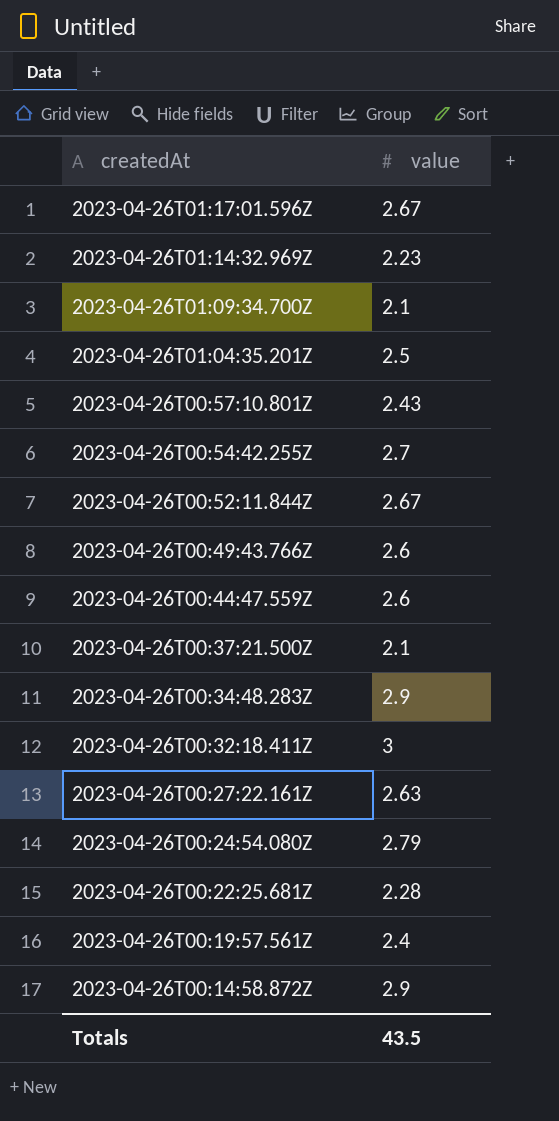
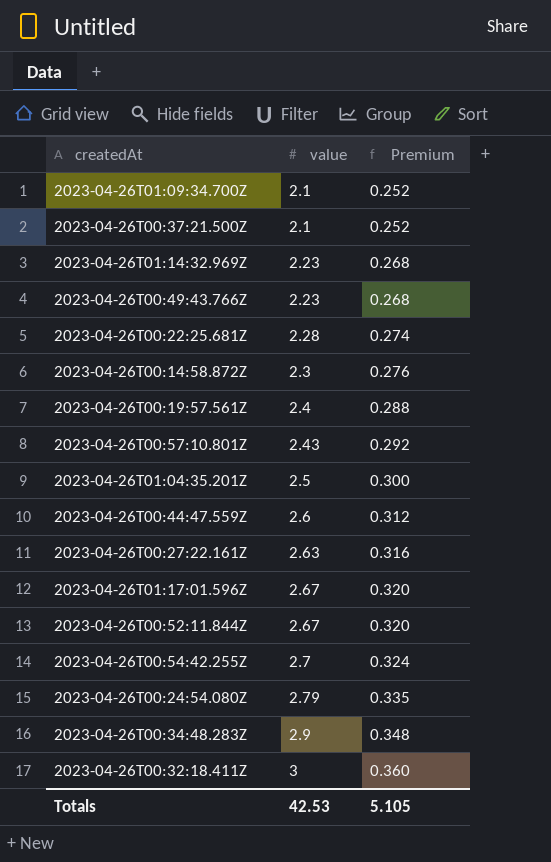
row order: createdAt descending -> value ascending
column Premium | formula: none -> [value] * 0.12
2023-04-26T00:49:43.766Z | value: 2.6 -> 2.23
2023-04-26T00:14:58.872Z | value: 2.9 -> 2.3
Totals | value: 43.5 -> 42.53

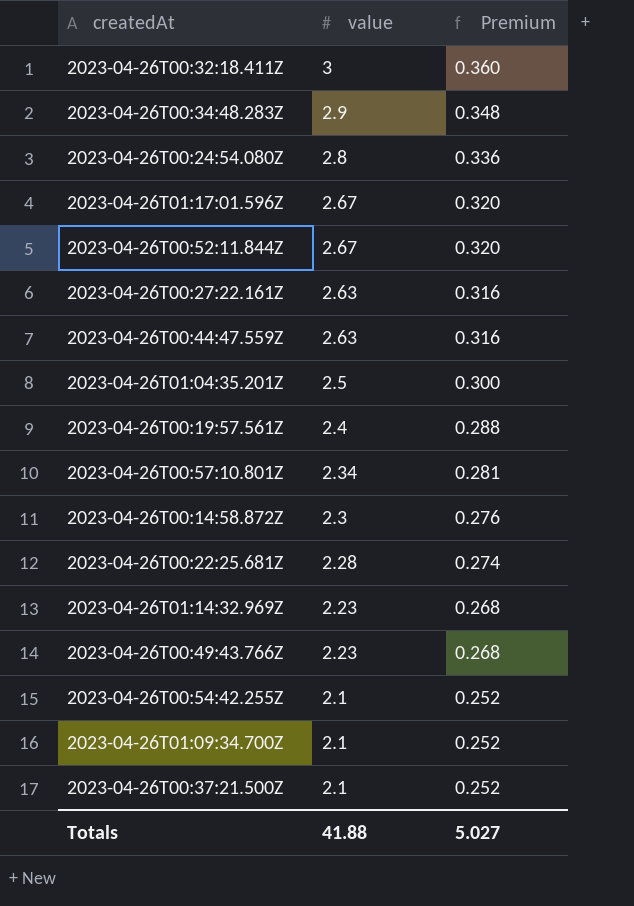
row order: value ascending -> value descending
2023-04-26T00:24:54.080Z | value: 2.79 -> 2.8
2023-04-26T00:24:54.080Z | Premium: 0.335 -> 0.336
2023-04-26T00:44:47.559Z | value: 2.6 -> 2.63
2023-04-26T00:44:47.559Z | Premium: 0.312 -> 0.316
2023-04-26T00:57:10.801Z | value: 2.43 -> 2.34
2023-04-26T00:57:10.801Z | Premium: 0.292 -> 0.281
2023-04-26T00:54:42.255Z | value: 2.7 -> 2.1
2023-04-26T00:54:42.255Z | Premium: 0.324 -> 0.252
Totals | value: 42.53 -> 41.88
Totals | Premium: 5.105 -> 5.027

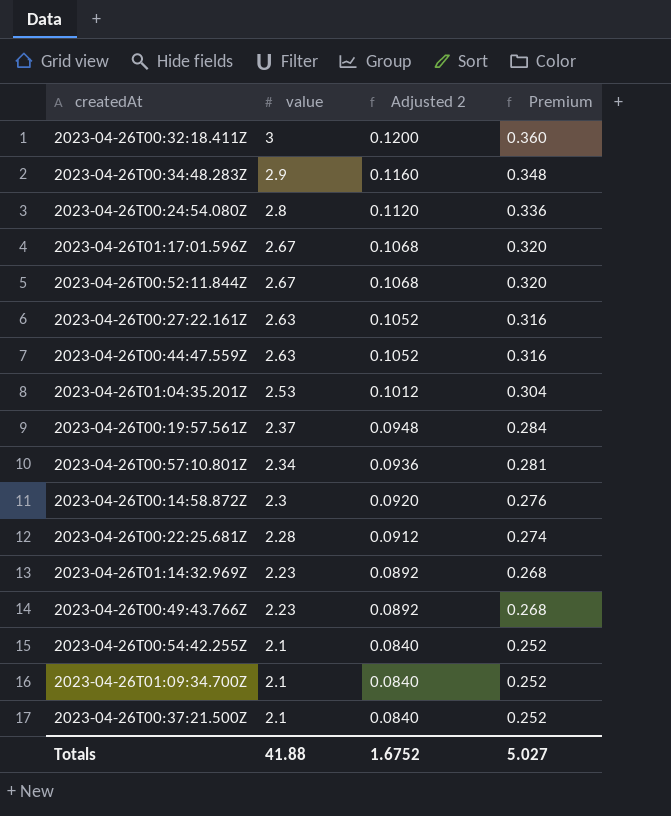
column Adjusted 2 | formula: none -> [value] * 0.04
2023-04-26T01:04:35.201Z | value: 2.5 -> 2.53
2023-04-26T01:04:35.201Z | Premium: 0.300 -> 0.304
2023-04-26T00:19:57.561Z | value: 2.4 -> 2.37
2023-04-26T00:19:57.561Z | Premium: 0.288 -> 0.284

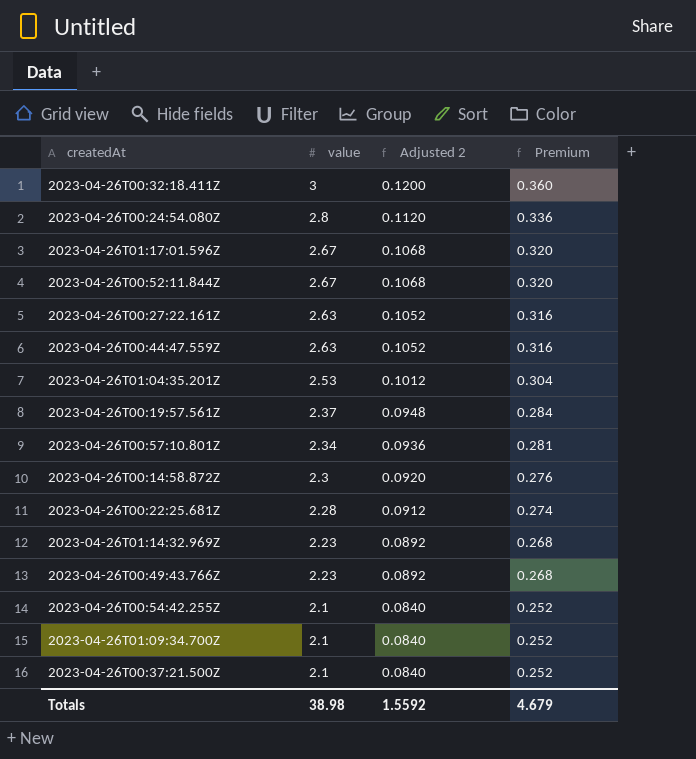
row 2023-04-26T00:34:48.283Z: 2.9 | 0.1160 | 0.348 -> none
Totals | value: 41.88 -> 38.98
Totals | Adjusted 2: 1.6752 -> 1.5592
Totals | Premium: 5.027 -> 4.679

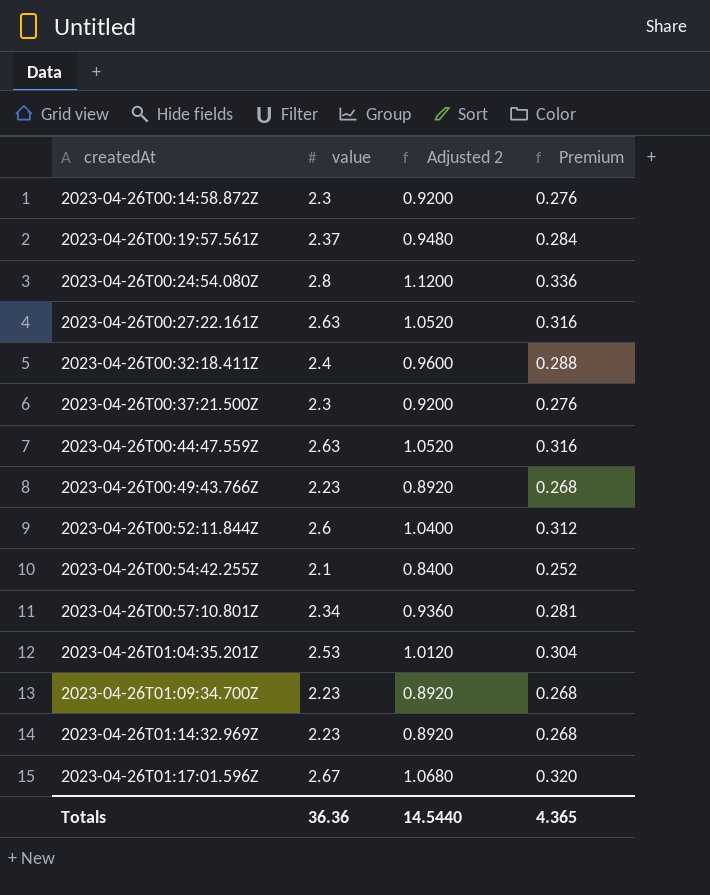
row order: value descending -> createdAt ascending
column Adjusted 2 | formula: [value] * 0.04 -> [value] * 0.4
row 2023-04-26T00:22:25.681Z: 2.28 | 0.0912 | 0.274 -> none
2023-04-26T00:32:18.411Z | value: 3 -> 2.4
2023-04-26T00:32:18.411Z | Premium: 0.360 -> 0.288
2023-04-26T00:37:21.500Z | value: 2.1 -> 2.3
2023-04-26T00:37:21.500Z | Premium: 0.252 -> 0.276
2023-04-26T00:52:11.844Z | value: 2.67 -> 2.6
2023-04-26T00:52:11.844Z | Premium: 0.320 -> 0.312
2023-04-26T01:09:34.700Z | value: 2.1 -> 2.23
2023-04-26T01:09:34.700Z | Premium: 0.252 -> 0.268
Totals | value: 38.98 -> 36.36
Totals | Adjusted 2: 1.5592 -> 14.5440
Totals | Premium: 4.679 -> 4.365

